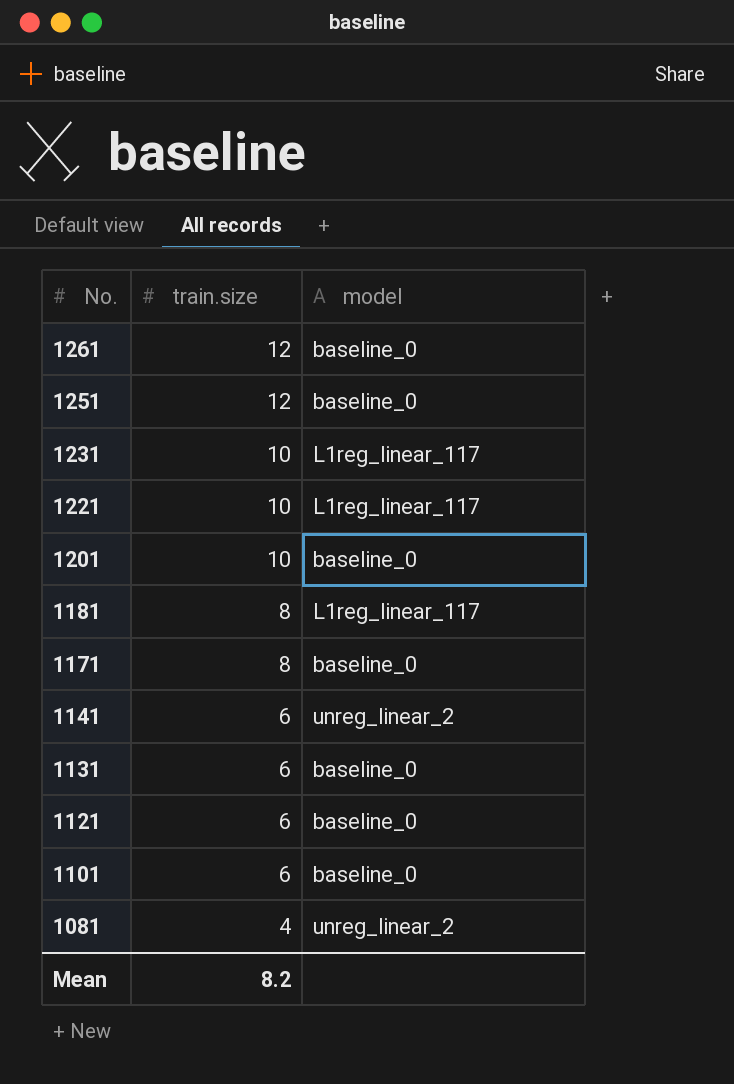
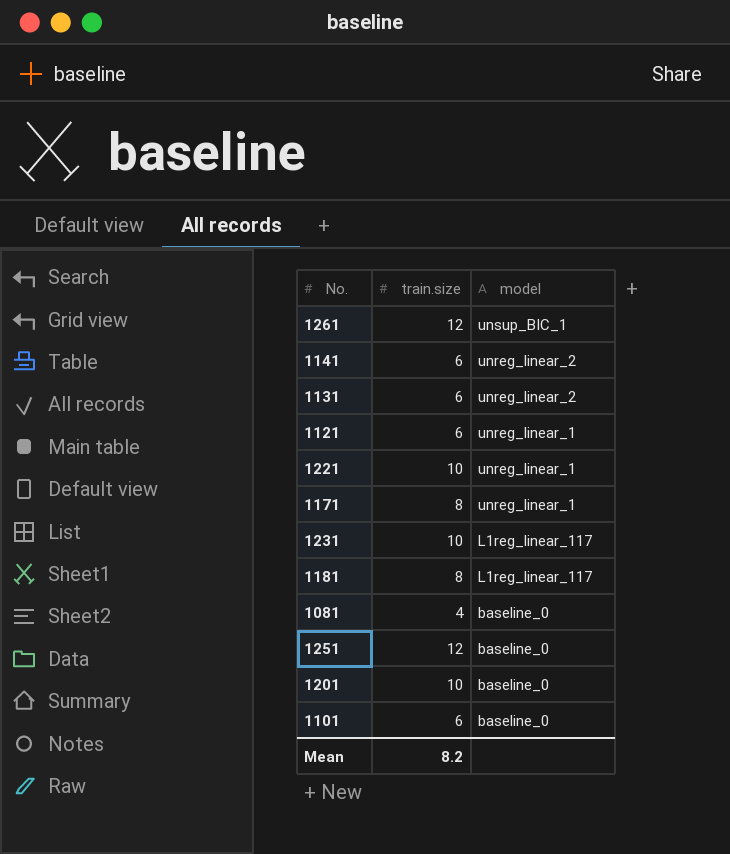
row order: No. descending -> model descending
1261 | model: baseline_0 -> unsup_BIC_1
1131 | model: baseline_0 -> unreg_linear_2
1121 | model: baseline_0 -> unreg_linear_1
1221 | model: L1reg_linear_117 -> unreg_linear_1
1171 | model: baseline_0 -> unreg_linear_1
1081 | model: unreg_linear_2 -> baseline_0

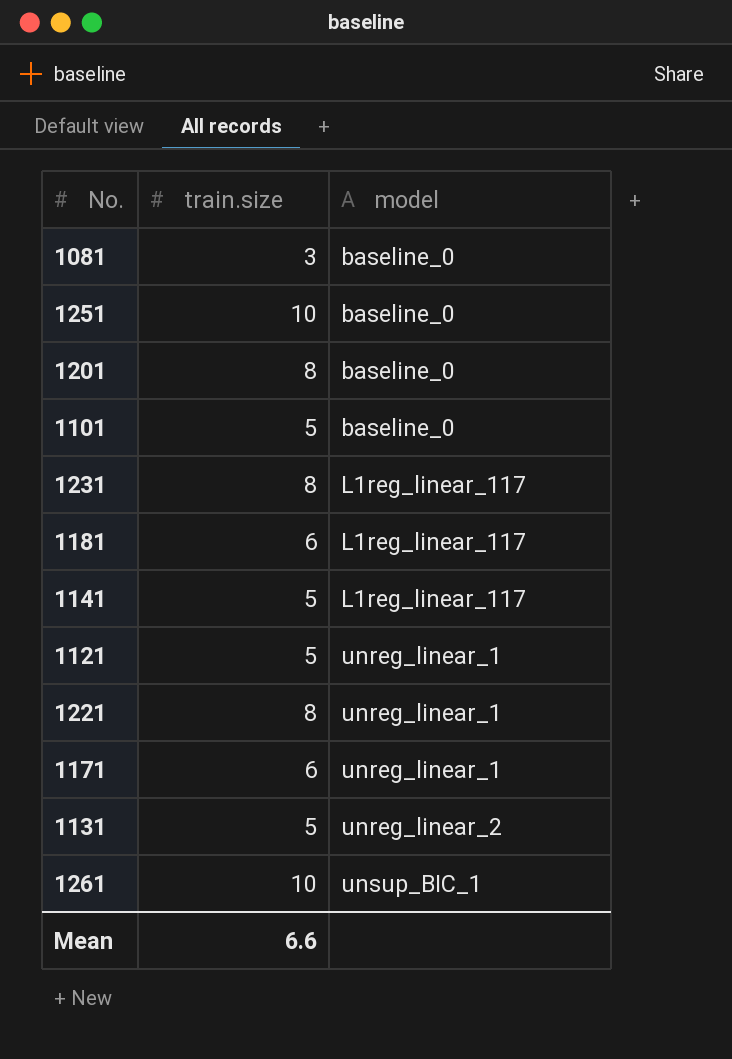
row order: model descending -> model ascending
1081 | train.size: 4 -> 3
1251 | train.size: 12 -> 10
1201 | train.size: 10 -> 8
1101 | train.size: 6 -> 5
1231 | train.size: 10 -> 8
1181 | train.size: 8 -> 6
1141 | train.size: 6 -> 5
1141 | model: unreg_linear_2 -> L1reg_linear_117
1121 | train.size: 6 -> 5
1221 | train.size: 10 -> 8
1171 | train.size: 8 -> 6
1131 | train.size: 6 -> 5
1261 | train.size: 12 -> 10
Mean | train.size: 8.2 -> 6.6

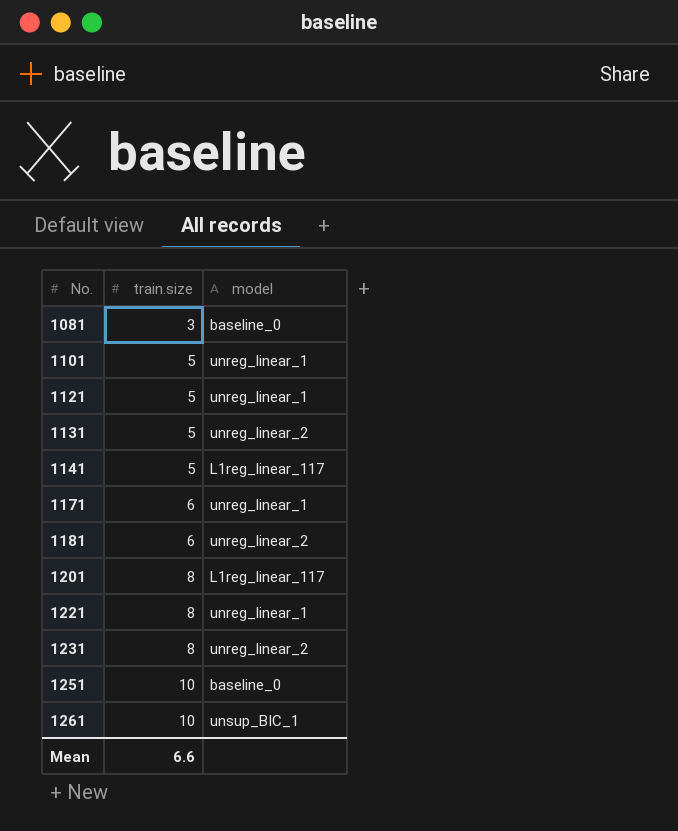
row order: model ascending -> No. ascending
1101 | model: baseline_0 -> unreg_linear_1
1181 | model: L1reg_linear_117 -> unreg_linear_2
1201 | model: baseline_0 -> L1reg_linear_117
1231 | model: L1reg_linear_117 -> unreg_linear_2

